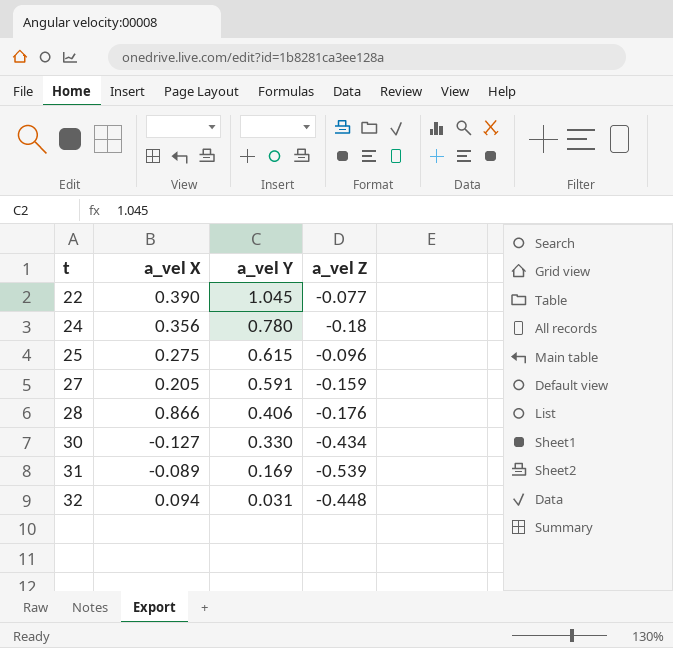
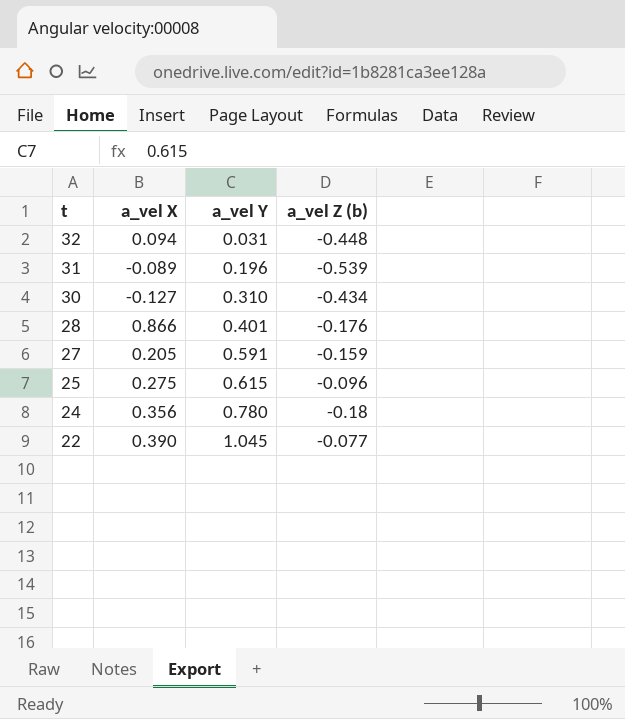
row order: t ascending -> t descending
column name: a_vel Z -> a_vel Z (b)
31 | a_vel Y: 0.169 -> 0.196
30 | a_vel Y: 0.330 -> 0.310
28 | a_vel Y: 0.406 -> 0.401

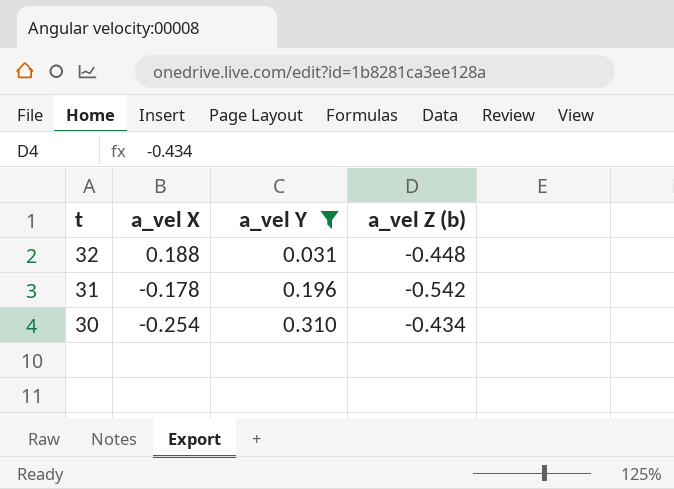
filter: none -> a_vel Y <= 0.310
32 | a_vel X: 0.094 -> 0.188
31 | a_vel X: -0.089 -> -0.178
31 | a_vel Z (b): -0.539 -> -0.542
30 | a_vel X: -0.127 -> -0.254

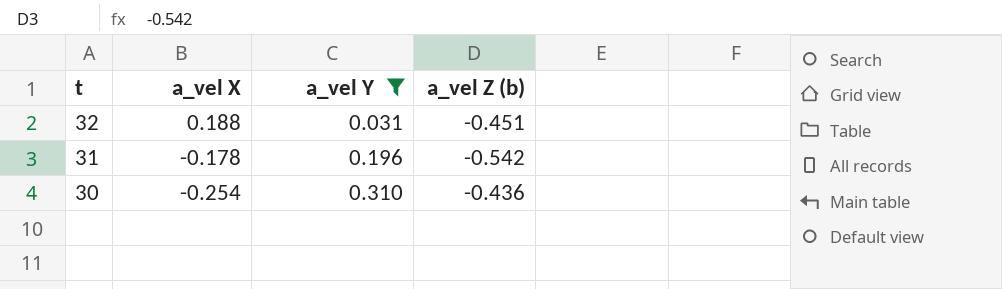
32 | a_vel Z (b): -0.448 -> -0.451
30 | a_vel Z (b): -0.434 -> -0.436

